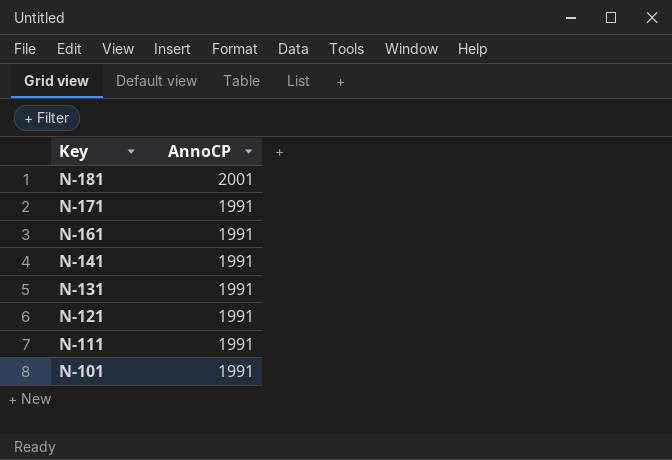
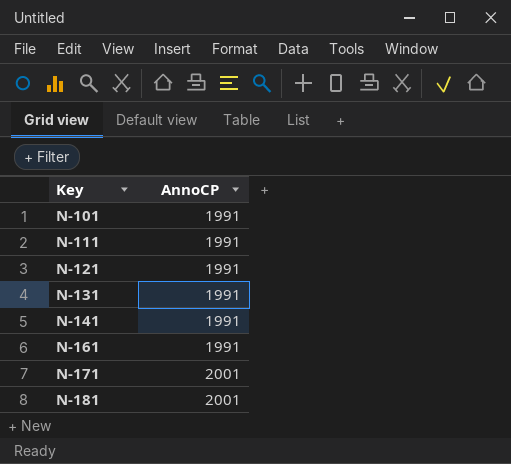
row order: Key descending -> Key ascending
N-171 | AnnoCP: 1991 -> 2001

